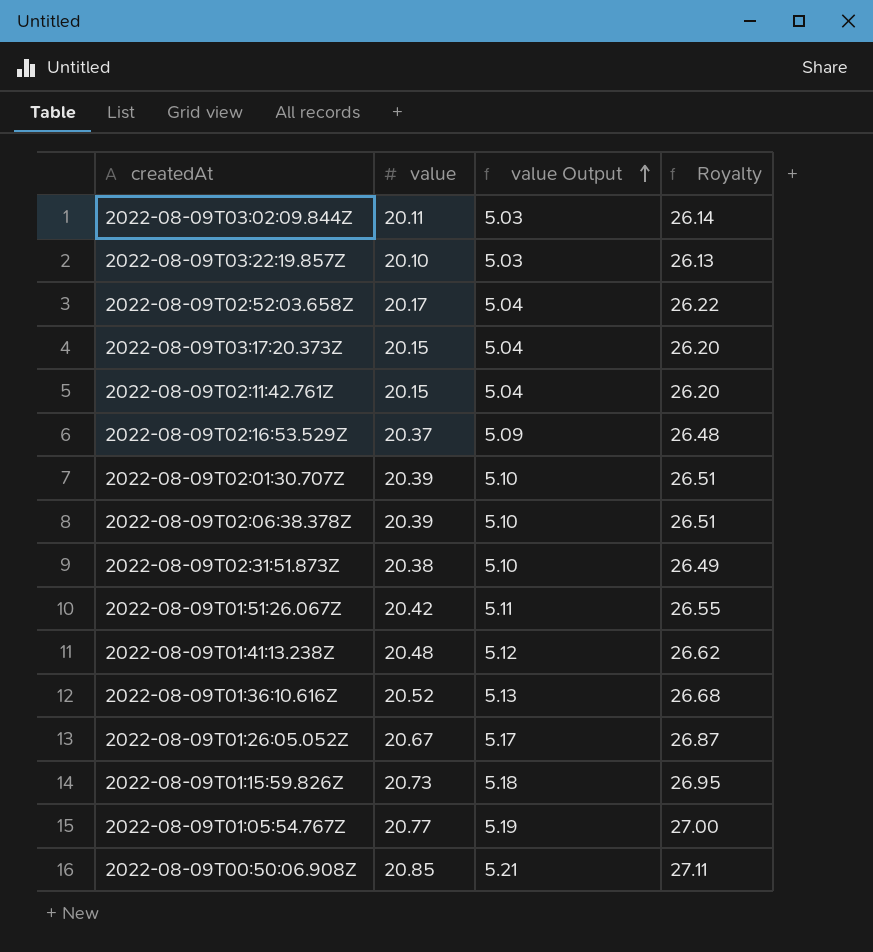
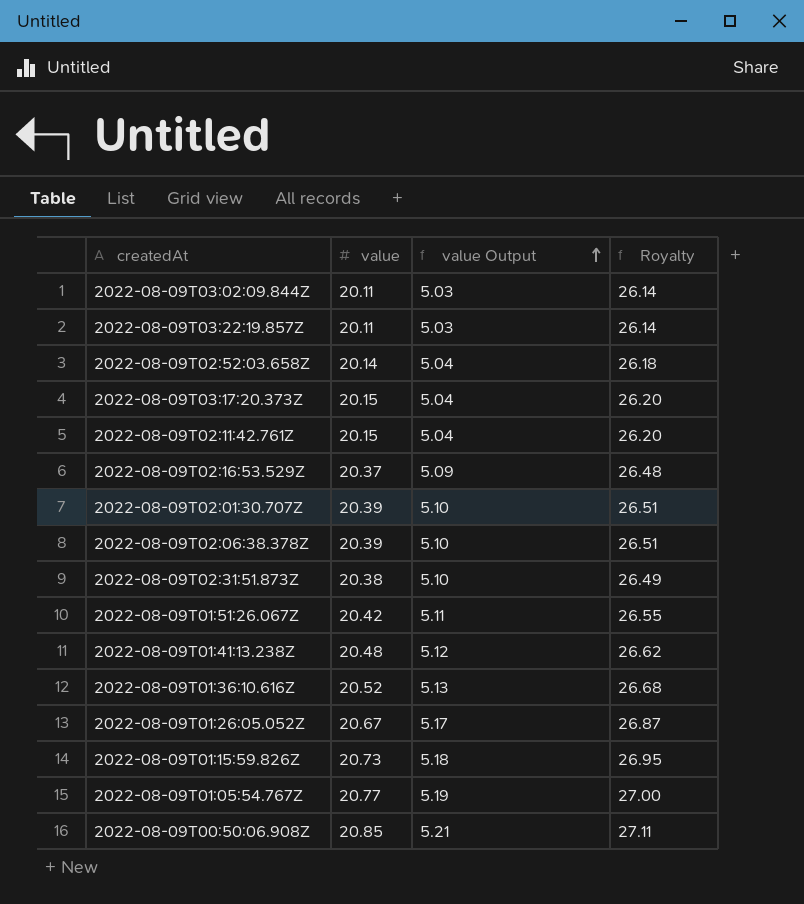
2022-08-09T03:22:19.857Z | value: 20.10 -> 20.11
2022-08-09T03:22:19.857Z | Royalty: 26.13 -> 26.14
2022-08-09T02:52:03.658Z | value: 20.17 -> 20.14
2022-08-09T02:52:03.658Z | Royalty: 26.22 -> 26.18

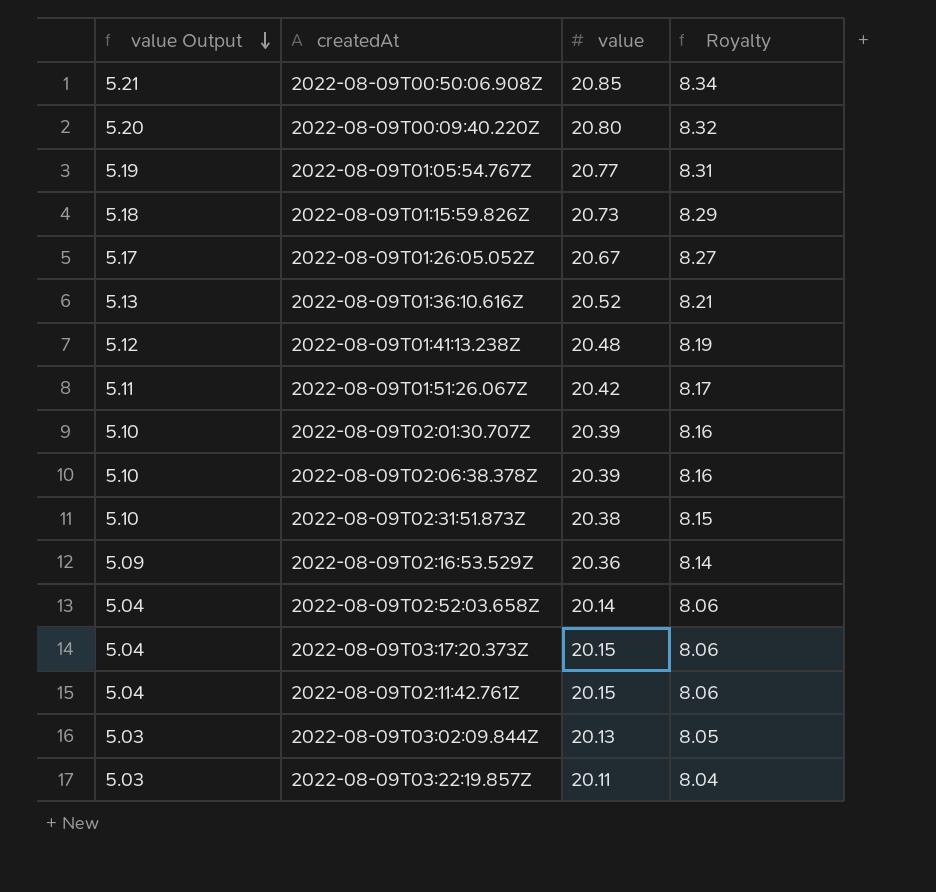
row order: value Output ascending -> value Output descending
column value Output | position: 3 -> 1
column Royalty | formula: [value] * 1.3 -> [value] * 0.4
row 2022-08-09T00:09:40.220Z: none -> 5.20 | 20.80 | 8.32
2022-08-09T02:16:53.529Z | value: 20.37 -> 20.36
2022-08-09T03:02:09.844Z | value: 20.11 -> 20.13

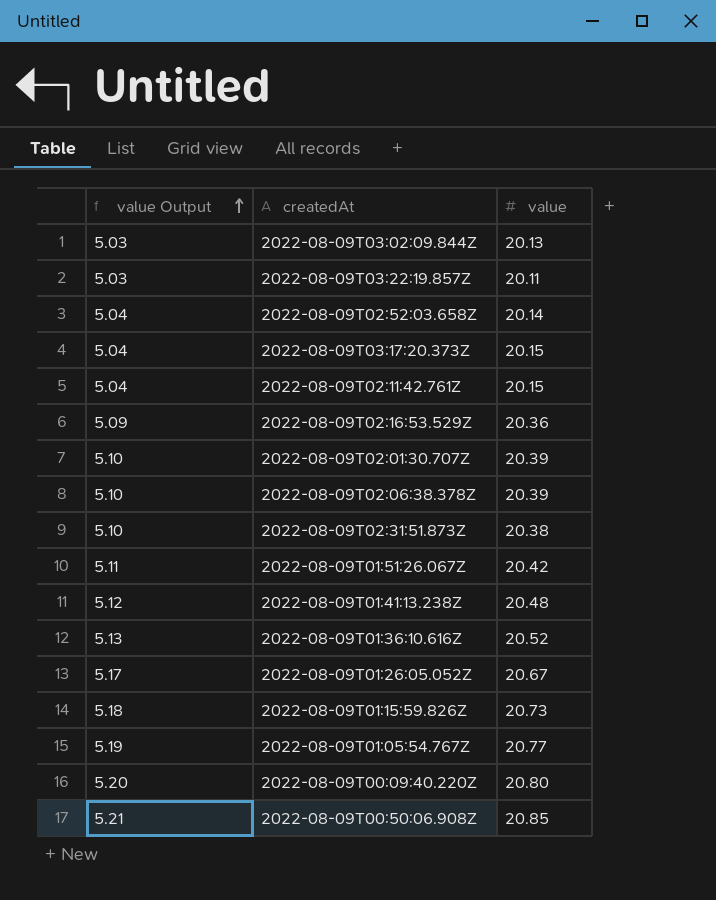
row order: value Output descending -> value Output ascending
column Royalty | formula: [value] * 0.4 -> none

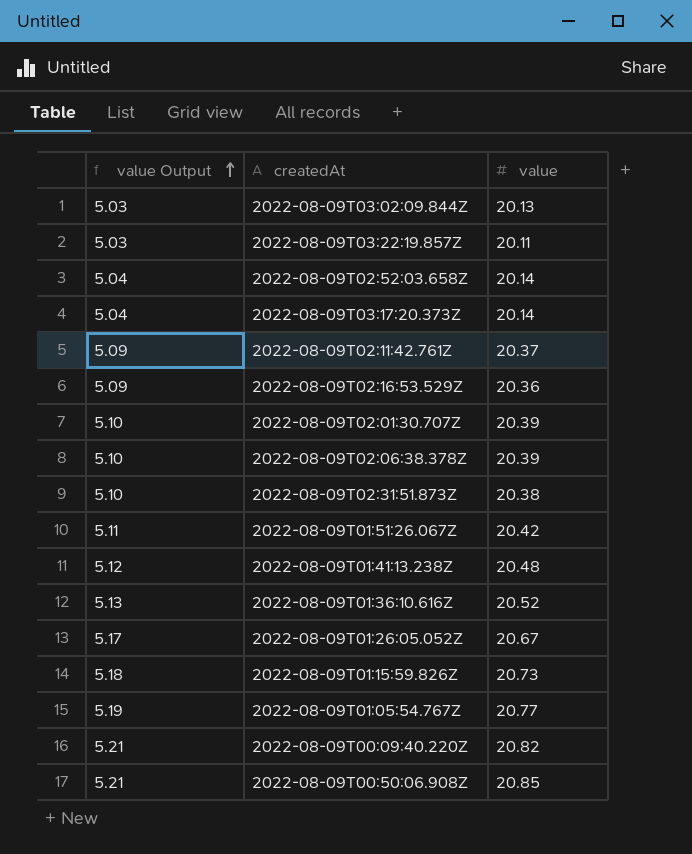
2022-08-09T03:17:20.373Z | value: 20.15 -> 20.14
2022-08-09T02:11:42.761Z | value Output: 5.04 -> 5.09
2022-08-09T02:11:42.761Z | value: 20.15 -> 20.37
2022-08-09T00:09:40.220Z | value Output: 5.20 -> 5.21
2022-08-09T00:09:40.220Z | value: 20.80 -> 20.82

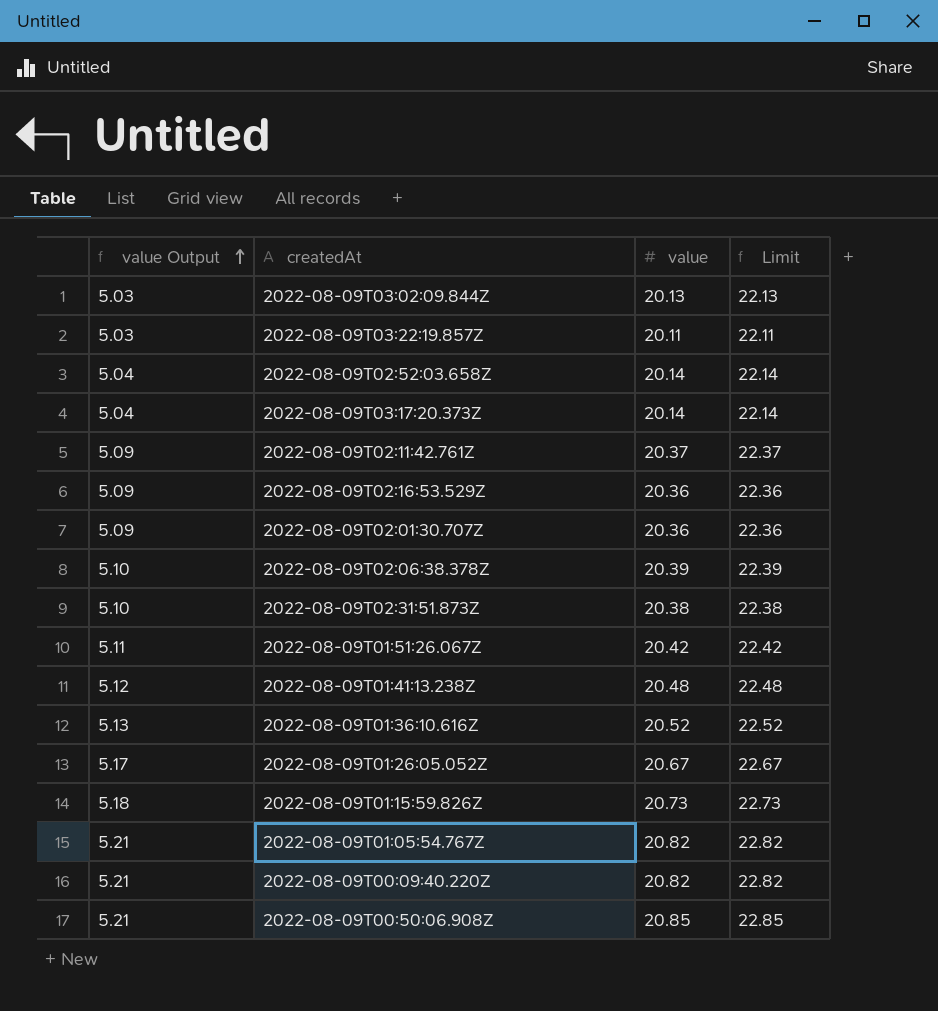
column Limit | formula: none -> [value] + 2
2022-08-09T02:01:30.707Z | value Output: 5.10 -> 5.09
2022-08-09T02:01:30.707Z | value: 20.39 -> 20.36
2022-08-09T01:05:54.767Z | value Output: 5.19 -> 5.21
2022-08-09T01:05:54.767Z | value: 20.77 -> 20.82

